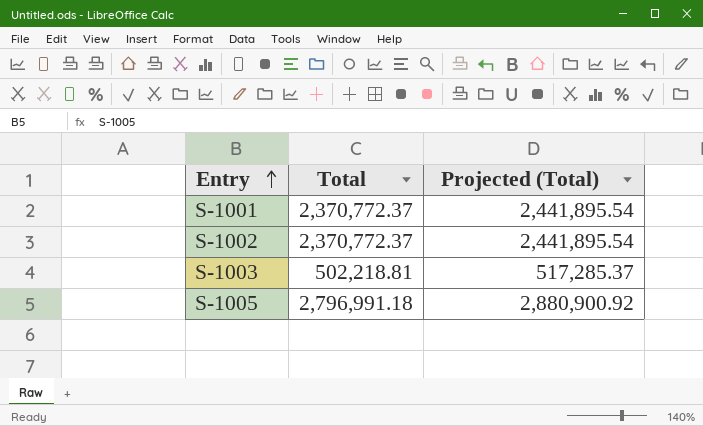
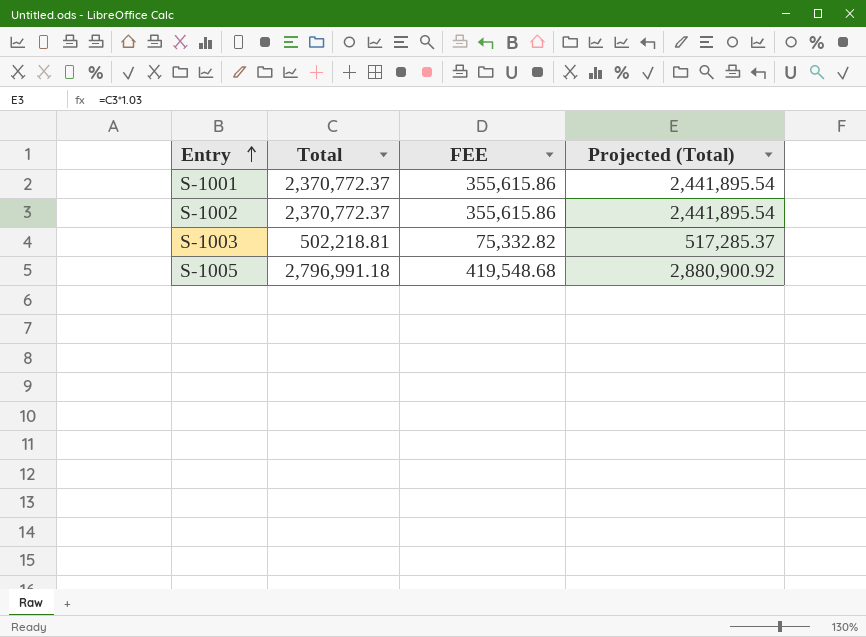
column FEE | formula: none -> [Total] * 0.15

